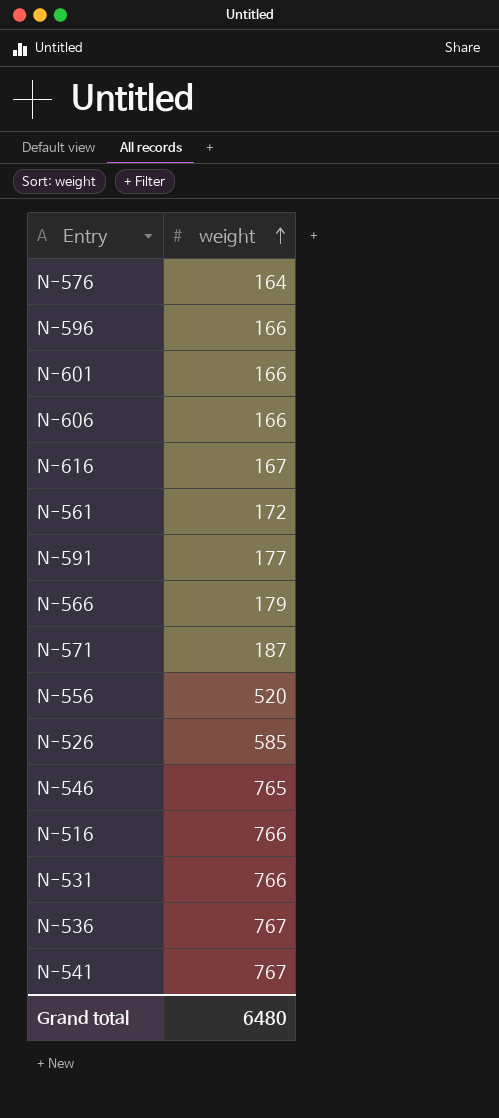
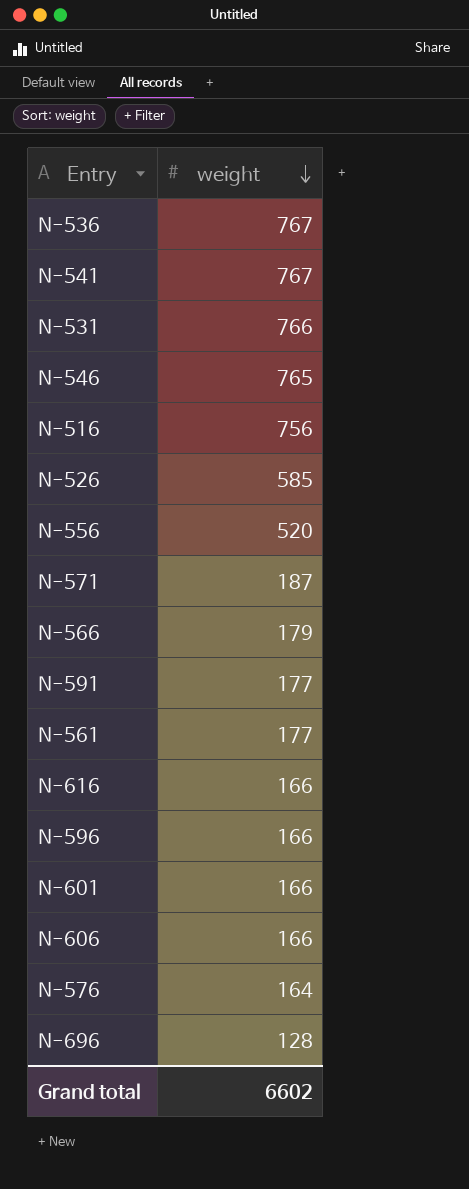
row order: weight ascending -> weight descending
N-516 | weight: 766 -> 756
N-561 | weight: 172 -> 177
N-616 | weight: 167 -> 166
row N-696: none -> 128
Grand total | weight: 6480 -> 6602

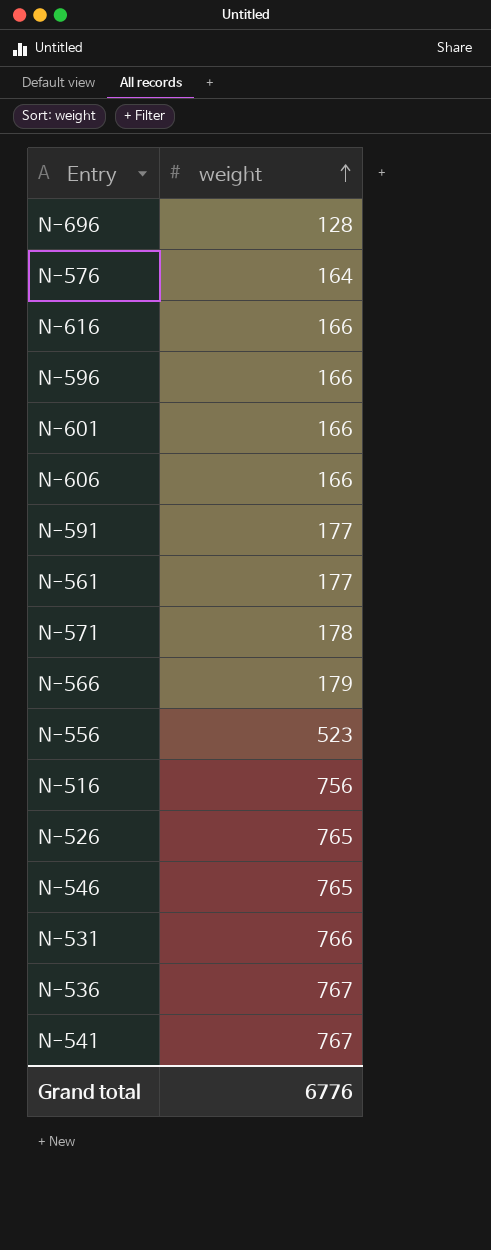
row order: weight descending -> weight ascending
N-571 | weight: 187 -> 178
N-556 | weight: 520 -> 523
N-526 | weight: 585 -> 765
Grand total | weight: 6602 -> 6776

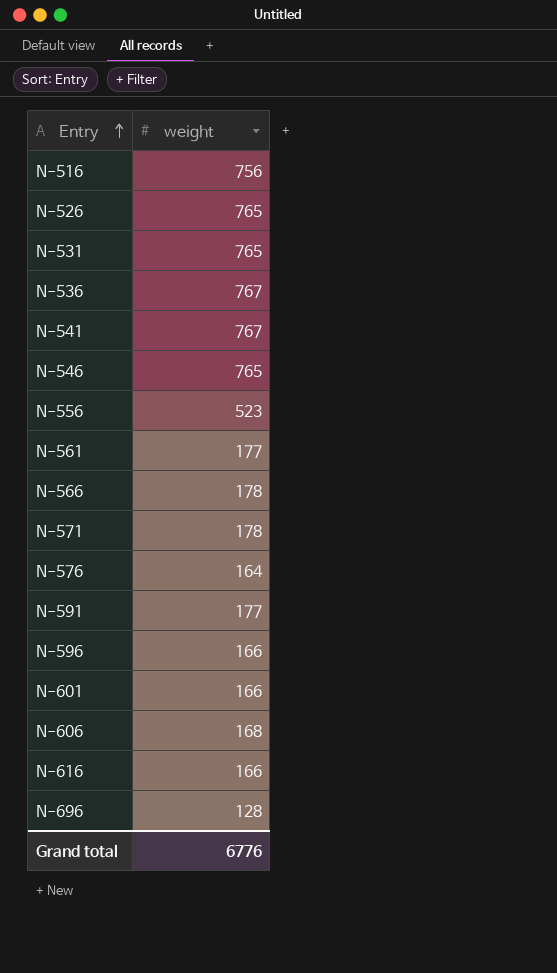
row order: weight ascending -> Entry ascending
N-531 | weight: 766 -> 765
N-566 | weight: 179 -> 178
N-606 | weight: 166 -> 168

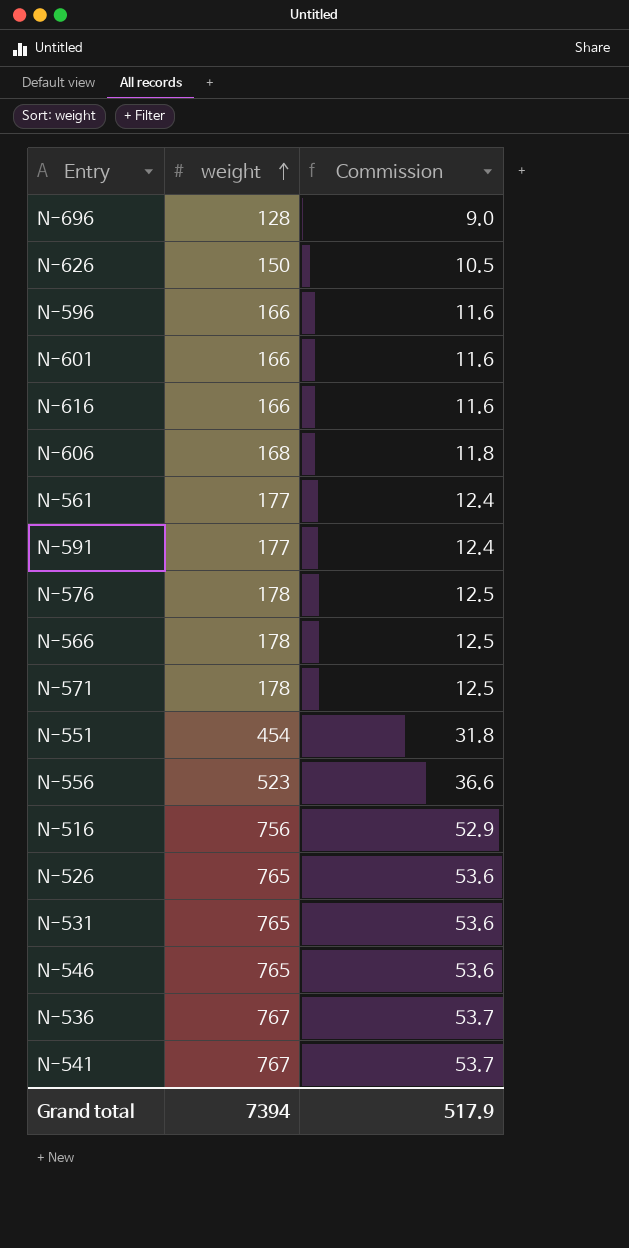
row order: Entry ascending -> weight ascending
column Commission | formula: none -> [weight] * 0.07
row N-626: none -> 150 | 10.5
N-576 | weight: 164 -> 178
row N-551: none -> 454 | 31.8
Grand total | weight: 6776 -> 7394

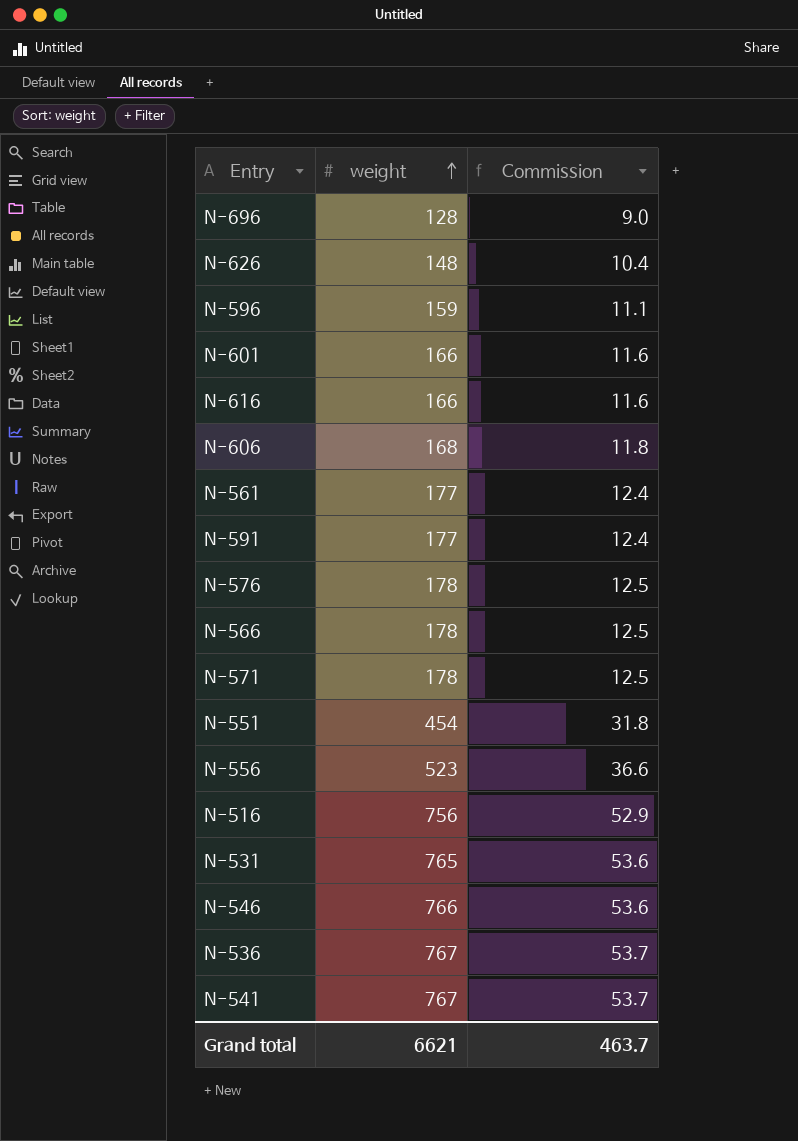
row N-526: 765 | 53.6 -> none
N-626 | weight: 150 -> 148
N-626 | Commission: 10.5 -> 10.4
N-596 | weight: 166 -> 159
N-596 | Commission: 11.6 -> 11.1
N-546 | weight: 765 -> 766
Grand total | weight: 7394 -> 6621
Grand total | Commission: 517.9 -> 463.7

